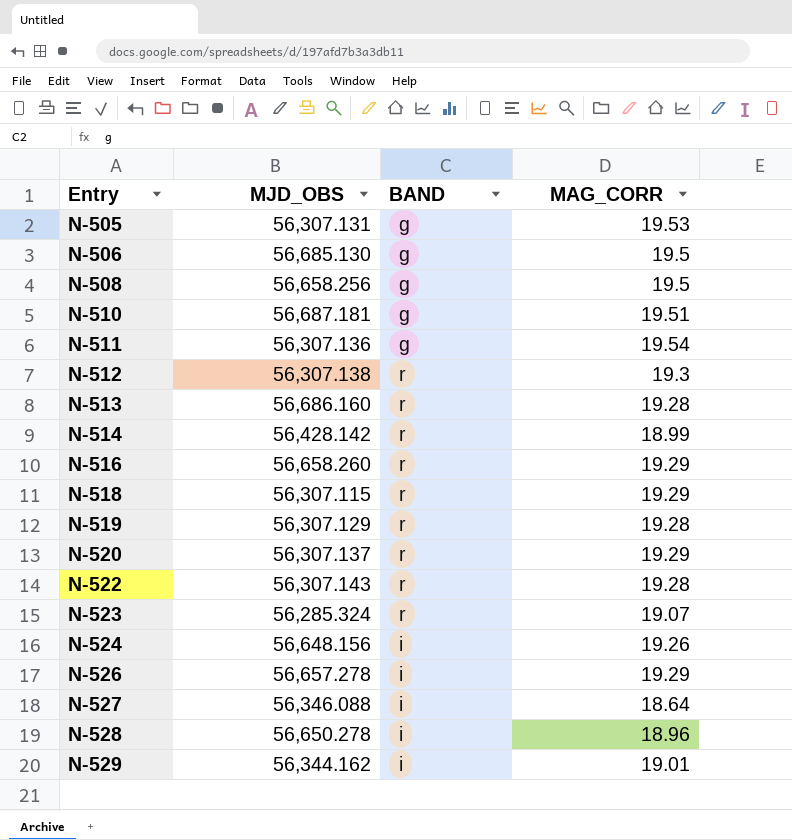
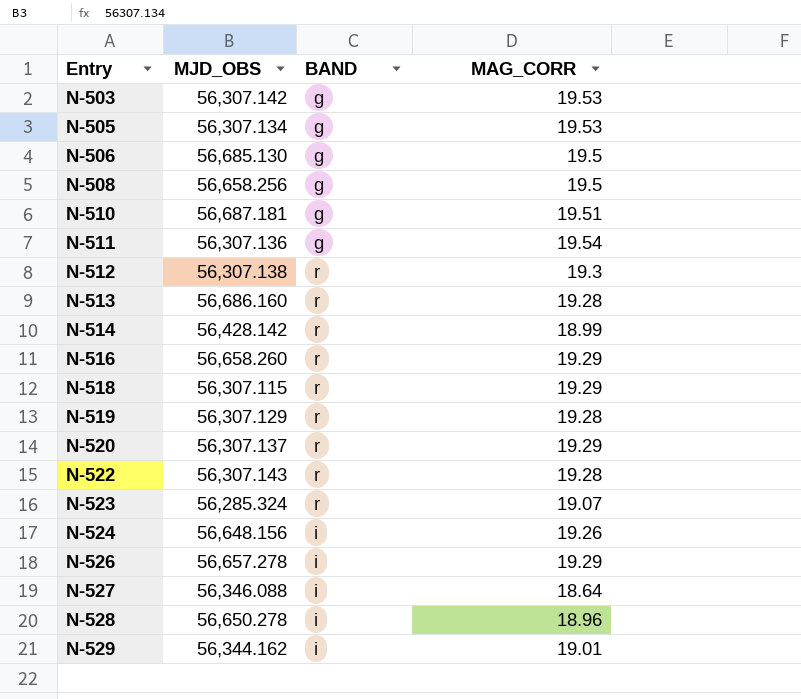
row N-503: none -> 56,307.142 | g | 19.53
N-505 | MJD_OBS: 56,307.131 -> 56,307.134

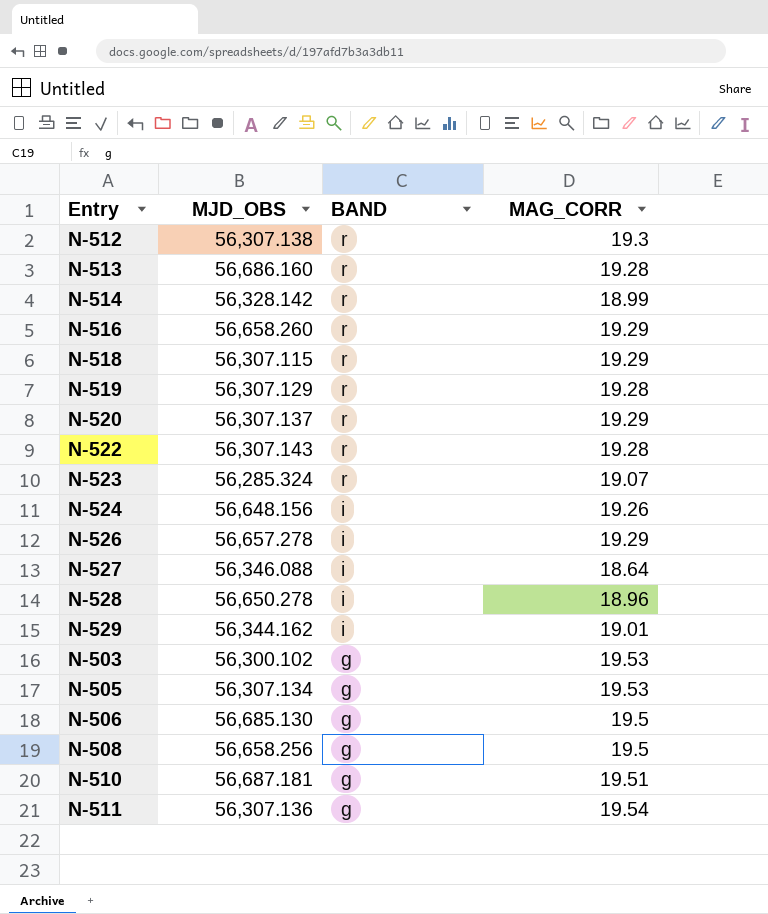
row order: Entry ascending -> BAND descending
N-514 | MJD_OBS: 56,428.142 -> 56,328.142
N-503 | MJD_OBS: 56,307.142 -> 56,300.102

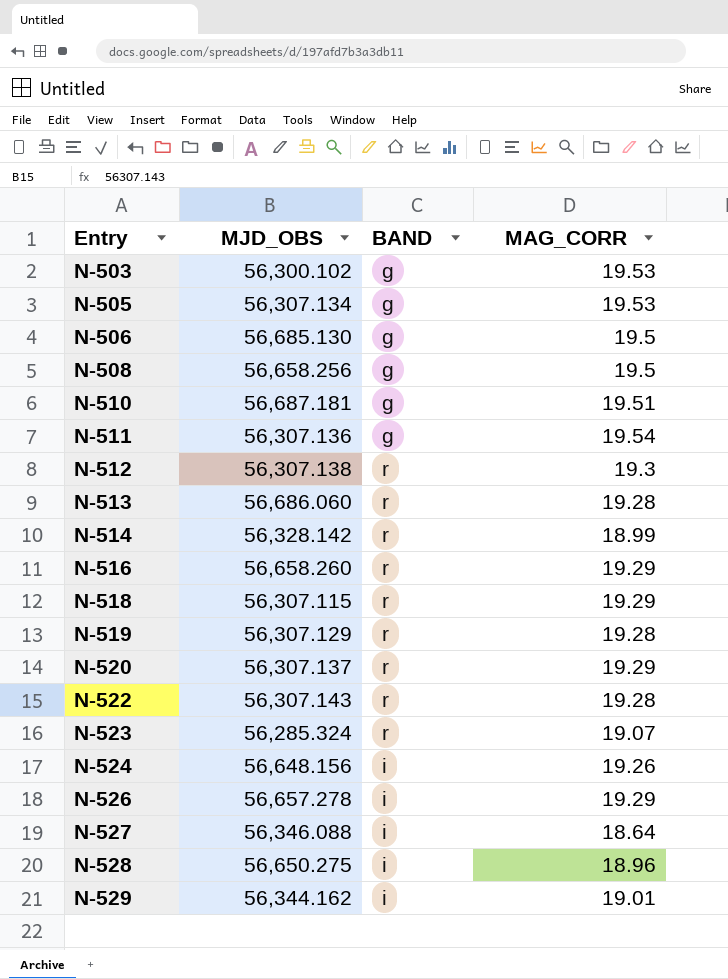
row order: BAND descending -> Entry ascending
N-513 | MJD_OBS: 56,686.160 -> 56,686.060
N-528 | MJD_OBS: 56,650.278 -> 56,650.275

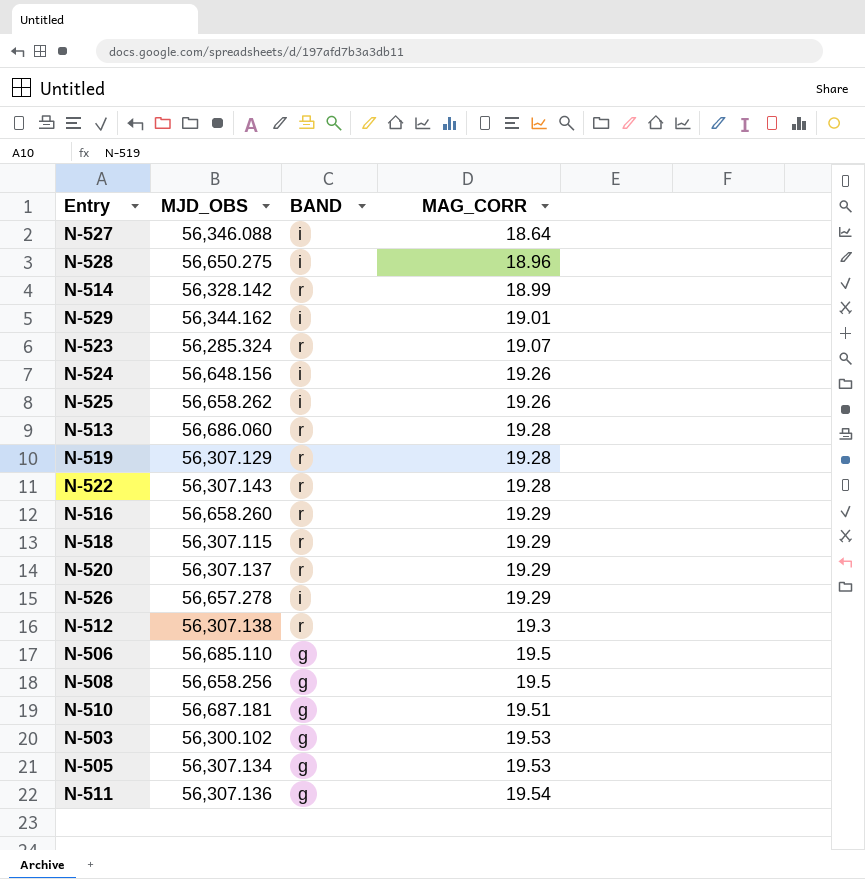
row order: Entry ascending -> MAG_CORR ascending
row N-525: none -> 56,658.262 | i | 19.26
N-506 | MJD_OBS: 56,685.130 -> 56,685.110

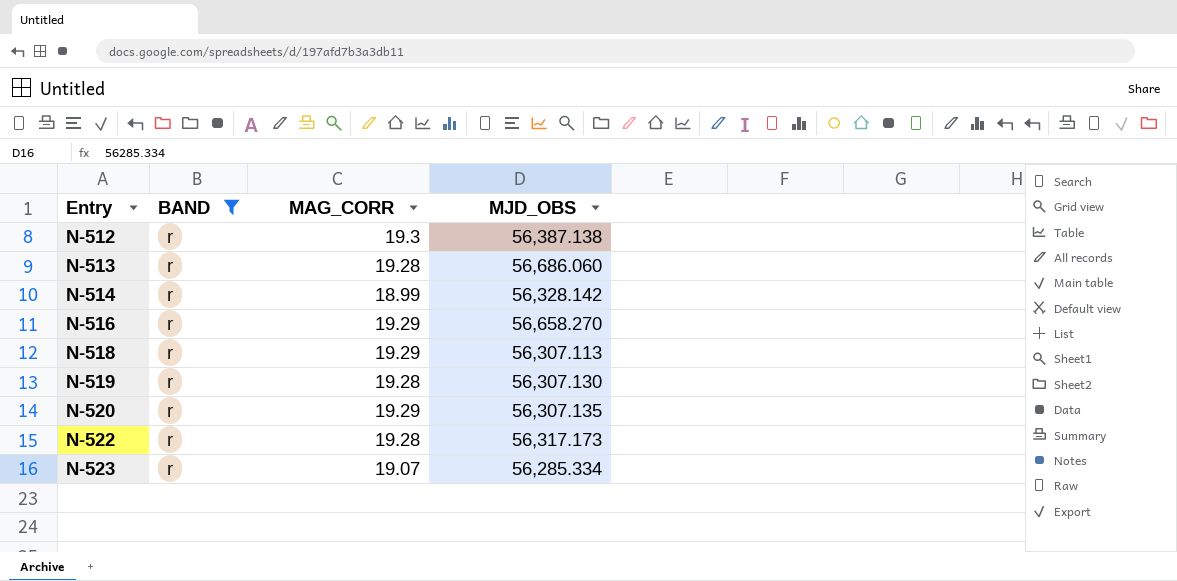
filter: none -> BAND = r
row order: MAG_CORR ascending -> Entry ascending
column MJD_OBS | position: 2 -> 4
N-512 | MJD_OBS: 56,307.138 -> 56,387.138
N-516 | MJD_OBS: 56,658.260 -> 56,658.270
N-518 | MJD_OBS: 56,307.115 -> 56,307.113
N-519 | MJD_OBS: 56,307.129 -> 56,307.130
N-520 | MJD_OBS: 56,307.137 -> 56,307.135
N-522 | MJD_OBS: 56,307.143 -> 56,317.173
N-523 | MJD_OBS: 56,285.324 -> 56,285.334

